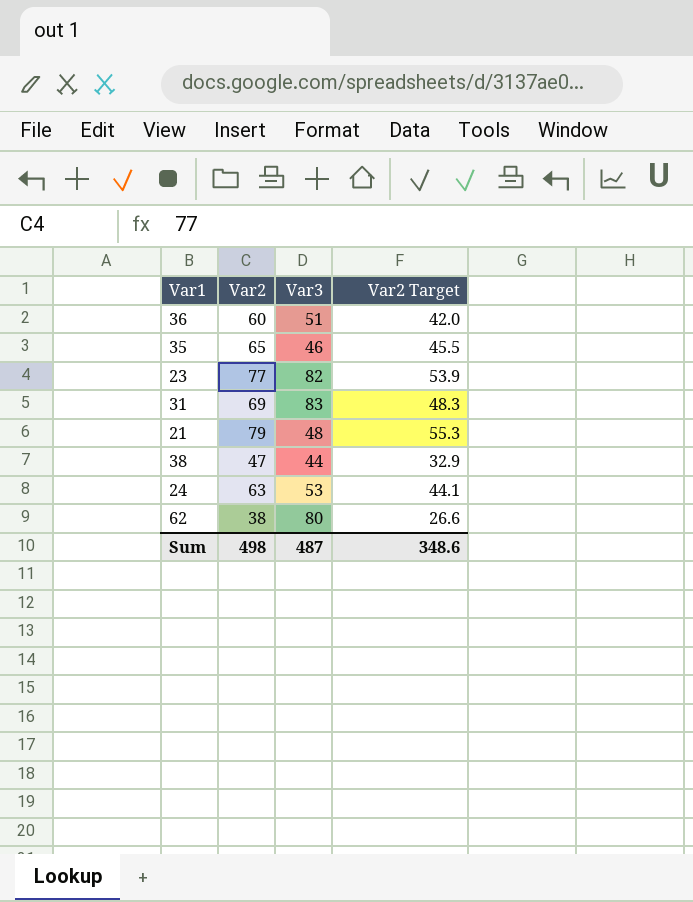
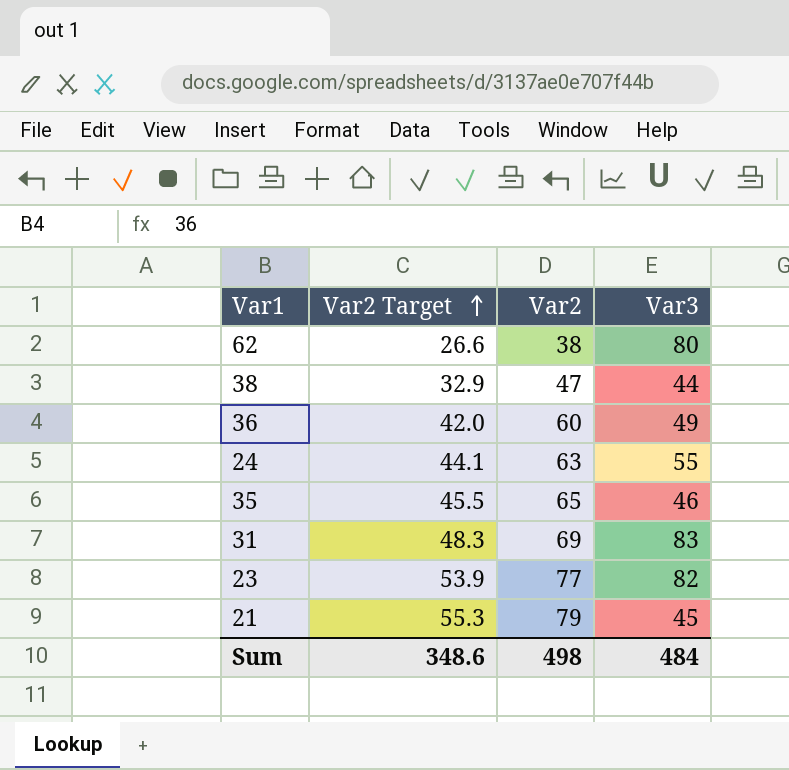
row order: none -> Var2 Target ascending
column Var2 Target | position: 4 -> 2
36 | Var3: 51 -> 49
24 | Var3: 53 -> 55
21 | Var3: 48 -> 45
Sum | Var3: 487 -> 484

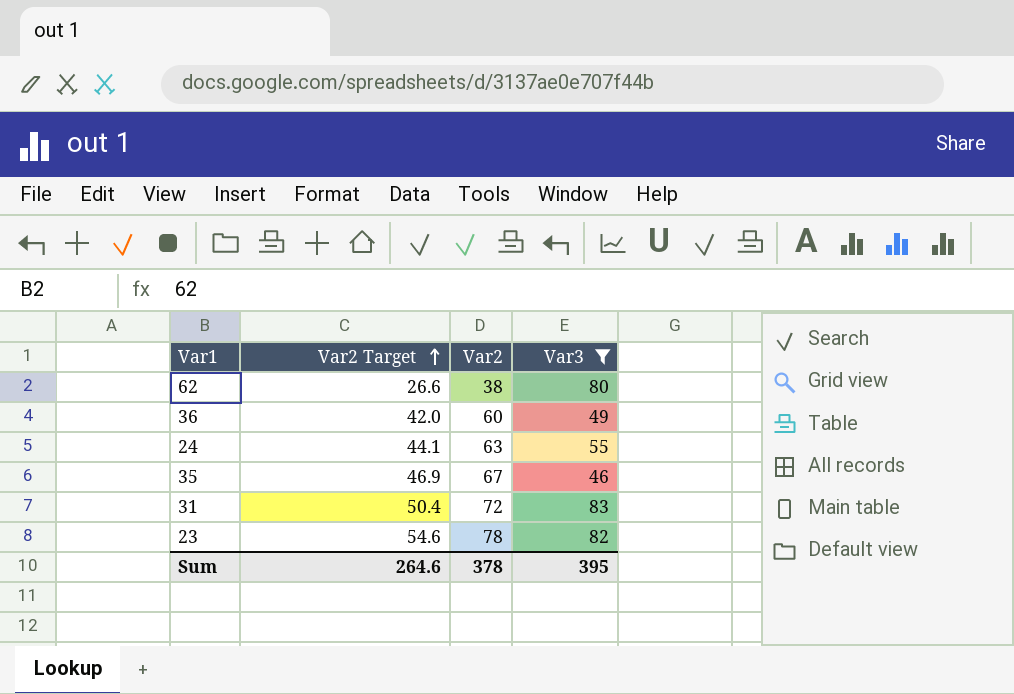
filter: none -> Var3 >= 46
35 | Var2 Target: 45.5 -> 46.9
35 | Var2: 65 -> 67
31 | Var2 Target: 48.3 -> 50.4
31 | Var2: 69 -> 72
23 | Var2 Target: 53.9 -> 54.6
23 | Var2: 77 -> 78
Sum | Var2 Target: 348.6 -> 264.6
Sum | Var2: 498 -> 378
Sum | Var3: 484 -> 395

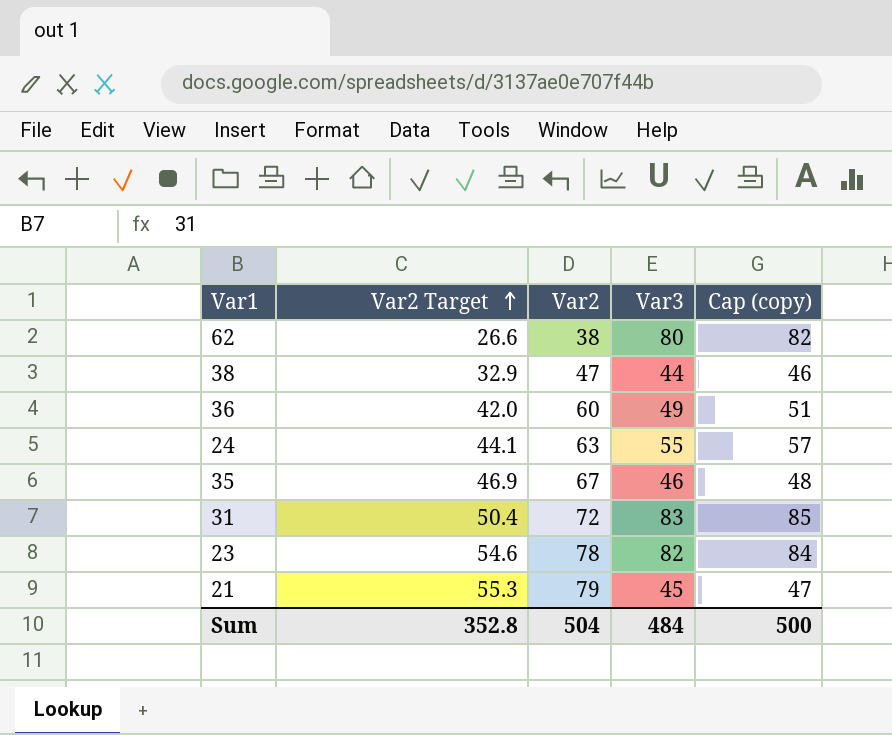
filter: Var3 >= 46 -> none
column Cap (copy) | formula: none -> [Var3] + 2
Sum | Var2 Target: 264.6 -> 352.8
Sum | Var2: 378 -> 504
Sum | Var3: 395 -> 484

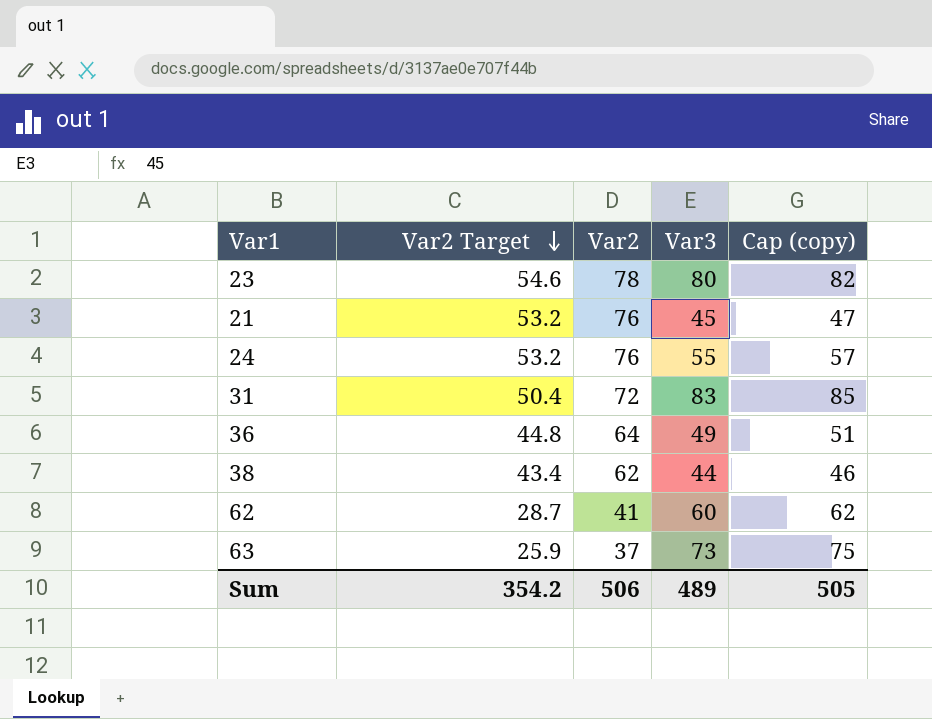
row order: Var2 Target ascending -> Var2 Target descending
row 35: 46.9 | 67 | 46 | 48 -> none
23 | Var3: 82 -> 80
23 | Cap (copy): 84 -> 82
21 | Var2 Target: 55.3 -> 53.2
21 | Var2: 79 -> 76
24 | Var2 Target: 44.1 -> 53.2
24 | Var2: 63 -> 76
36 | Var2 Target: 42.0 -> 44.8
36 | Var2: 60 -> 64
38 | Var2 Target: 32.9 -> 43.4
38 | Var2: 47 -> 62
62 | Var2 Target: 26.6 -> 28.7
62 | Var2: 38 -> 41
62 | Var3: 80 -> 60
62 | Cap (copy): 82 -> 62
row 63: none -> 25.9 | 37 | 73 | 75
Sum | Var2 Target: 352.8 -> 354.2
Sum | Var2: 504 -> 506
Sum | Var3: 484 -> 489
Sum | Cap (copy): 500 -> 505

